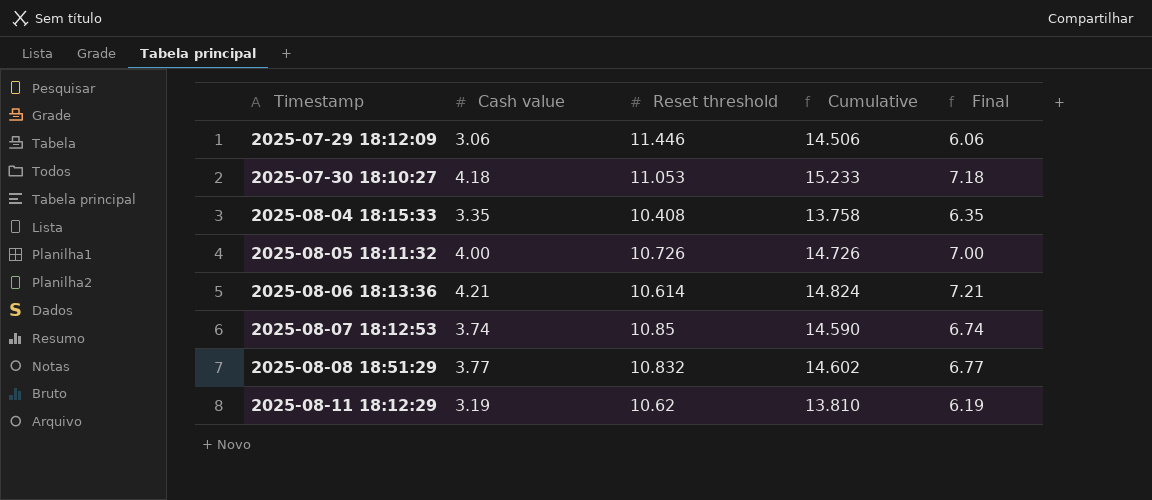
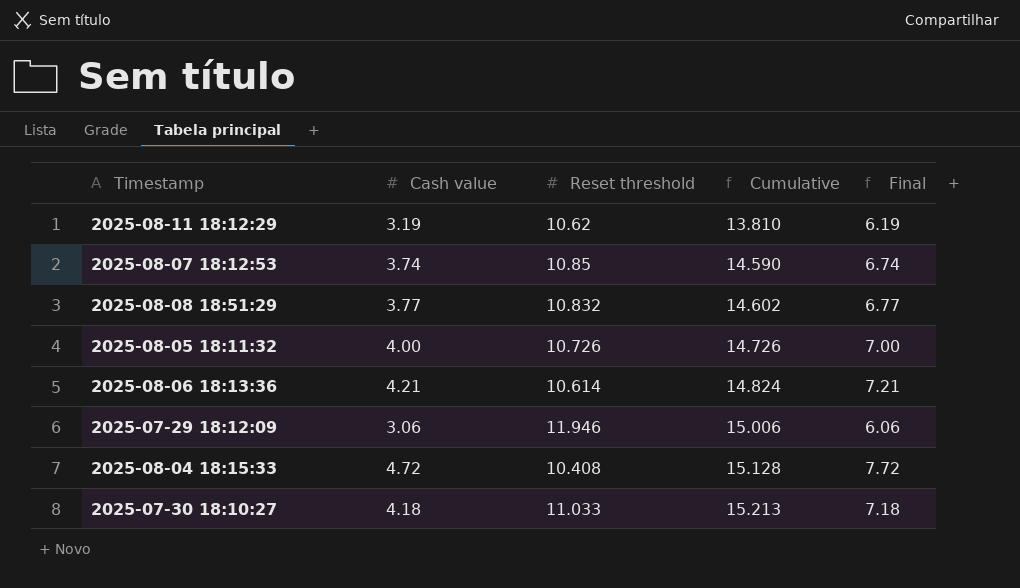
row order: Timestamp ascending -> Cumulative ascending
2025-07-29 18:12:09 | Reset threshold: 11.446 -> 11.946
2025-07-29 18:12:09 | Cumulative: 14.506 -> 15.006
2025-08-04 18:15:33 | Cash value: 3.35 -> 4.72
2025-08-04 18:15:33 | Cumulative: 13.758 -> 15.128
2025-08-04 18:15:33 | Final: 6.35 -> 7.72
2025-07-30 18:10:27 | Reset threshold: 11.053 -> 11.033
2025-07-30 18:10:27 | Cumulative: 15.233 -> 15.213

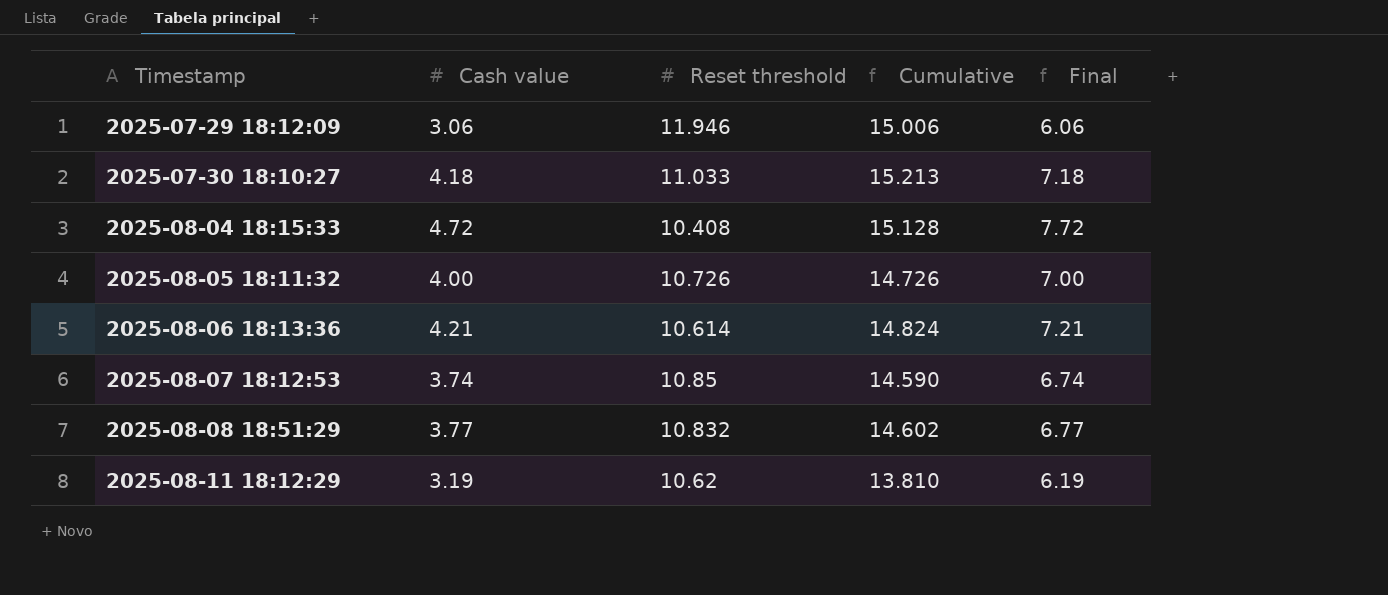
row order: Cumulative ascending -> Timestamp ascending

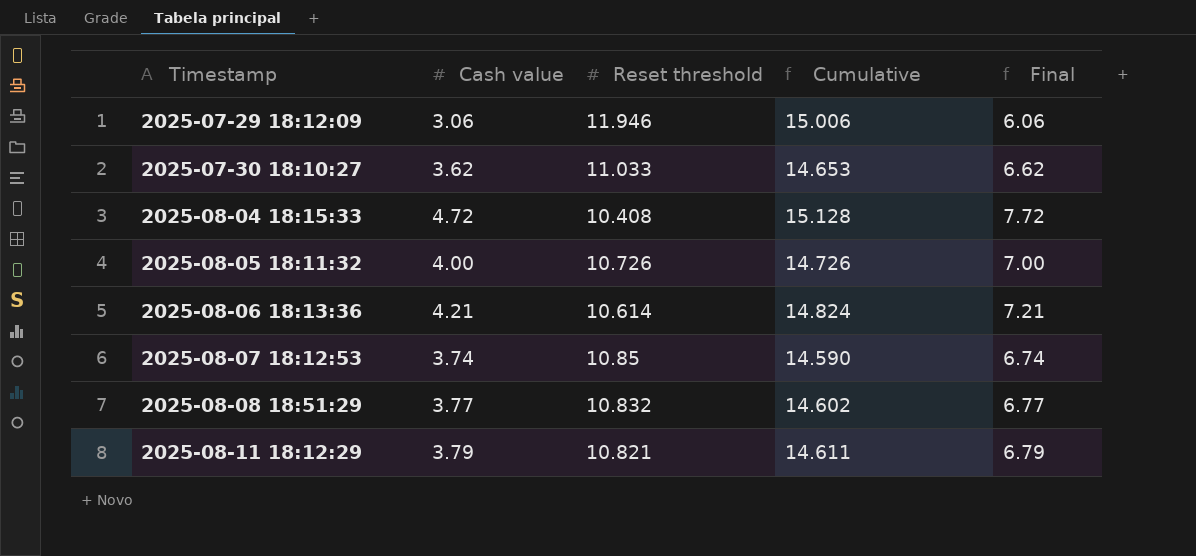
2025-07-30 18:10:27 | Cash value: 4.18 -> 3.62
2025-07-30 18:10:27 | Cumulative: 15.213 -> 14.653
2025-07-30 18:10:27 | Final: 7.18 -> 6.62
2025-08-11 18:12:29 | Cash value: 3.19 -> 3.79
2025-08-11 18:12:29 | Reset threshold: 10.62 -> 10.821
2025-08-11 18:12:29 | Cumulative: 13.810 -> 14.611
2025-08-11 18:12:29 | Final: 6.19 -> 6.79

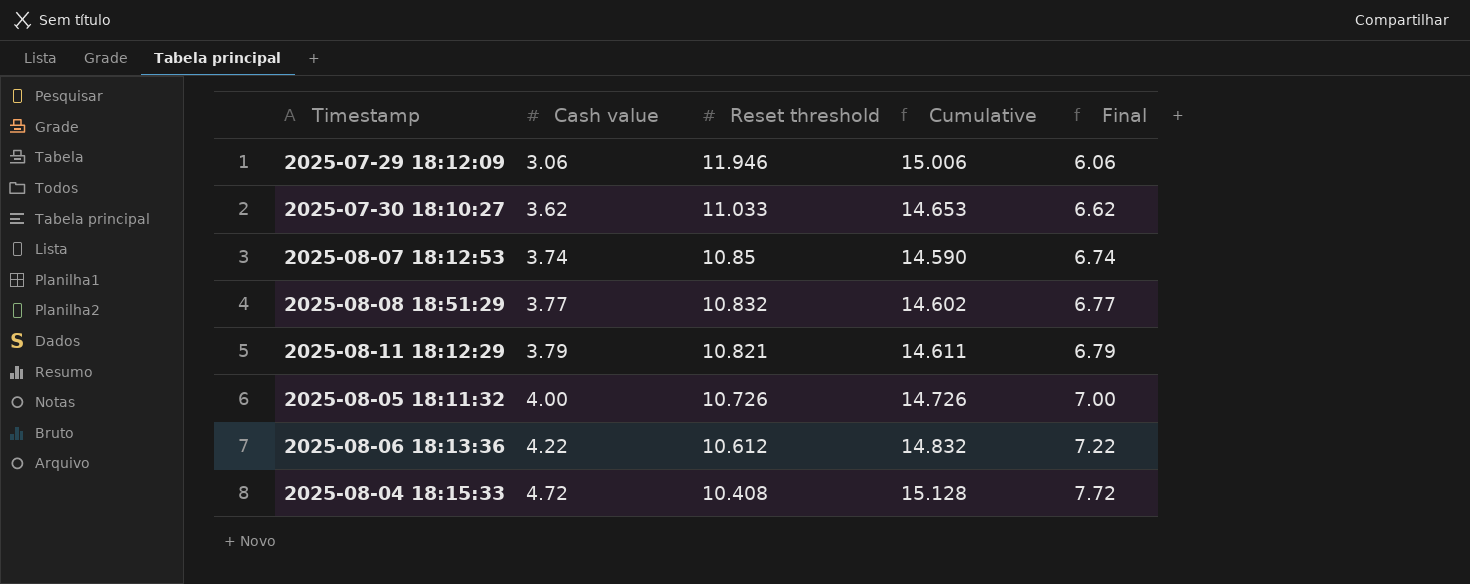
row order: Timestamp ascending -> Cash value ascending
2025-08-06 18:13:36 | Cash value: 4.21 -> 4.22
2025-08-06 18:13:36 | Reset threshold: 10.614 -> 10.612
2025-08-06 18:13:36 | Cumulative: 14.824 -> 14.832
2025-08-06 18:13:36 | Final: 7.21 -> 7.22

